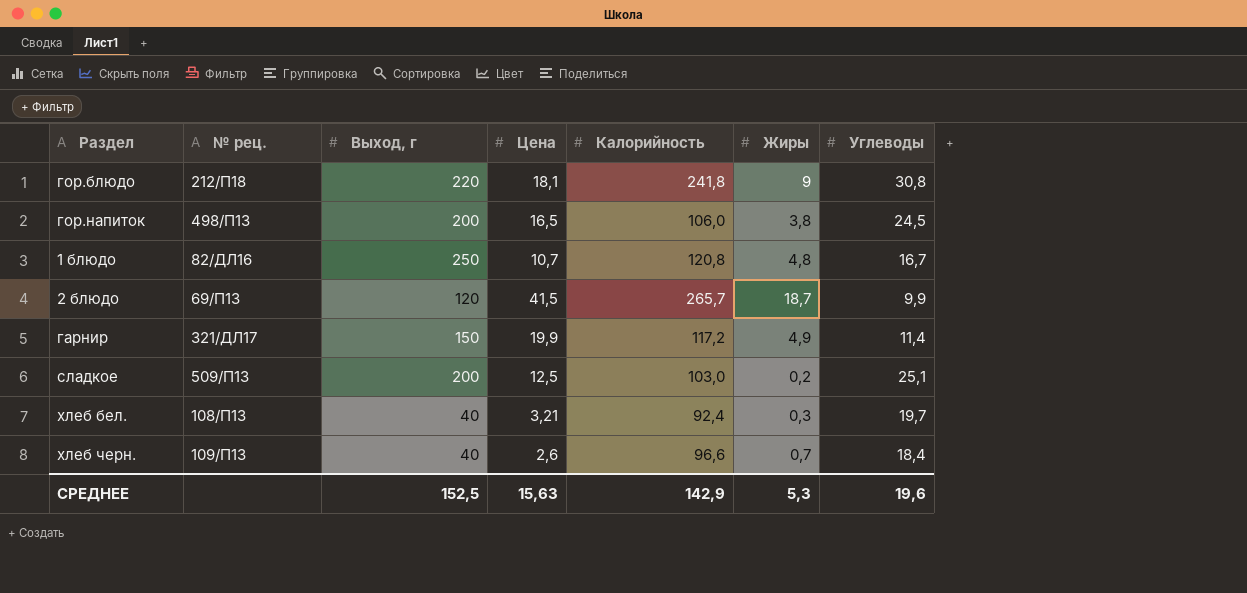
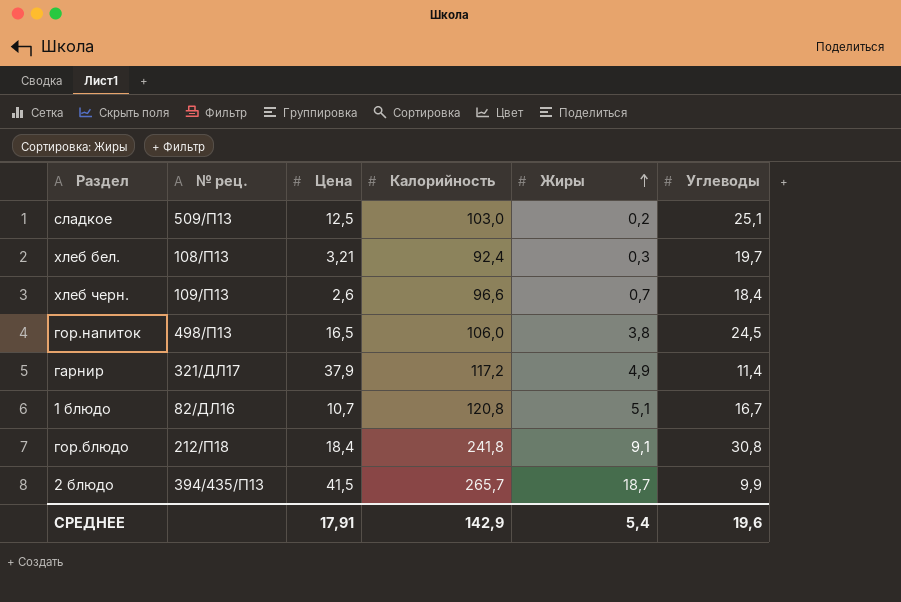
row order: none -> Жиры ascending
column Выход, г | position: 3 -> none
гарнир | Цена: 19,9 -> 37,9
1 блюдо | Жиры: 4,8 -> 5,1
гор.блюдо | Цена: 18,1 -> 18,4
гор.блюдо | Жиры: 9 -> 9,1
2 блюдо | № рец.: 69/П13 -> 394/435/П13
СРЕДНЕЕ | Цена: 15,63 -> 17,91
СРЕДНЕЕ | Жиры: 5,3 -> 5,4

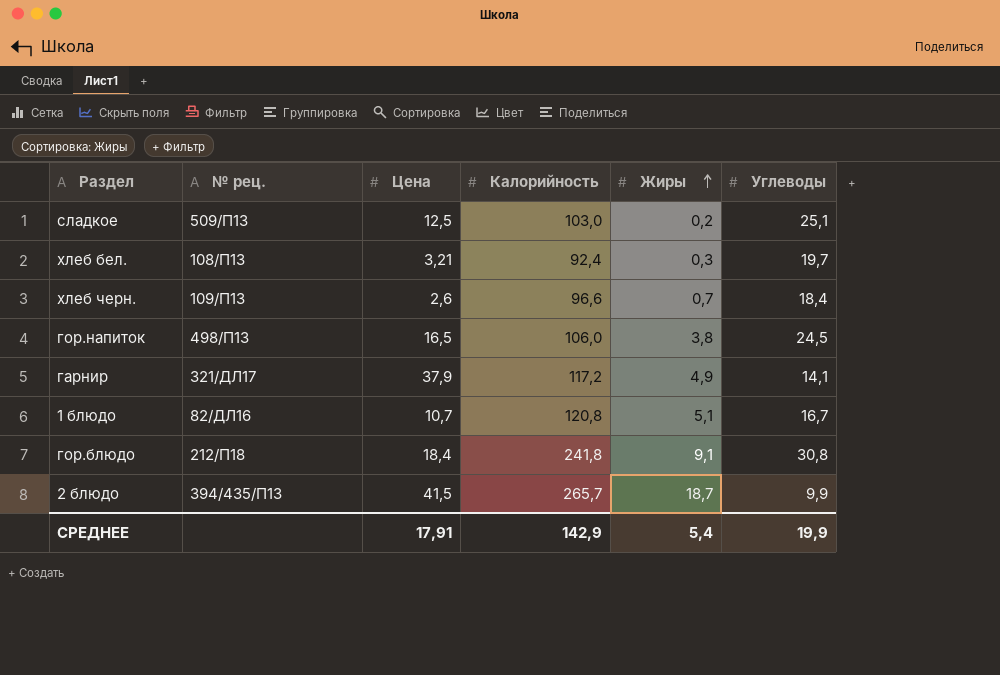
гарнир | Углеводы: 11,4 -> 14,1
СРЕДНЕЕ | Углеводы: 19,6 -> 19,9

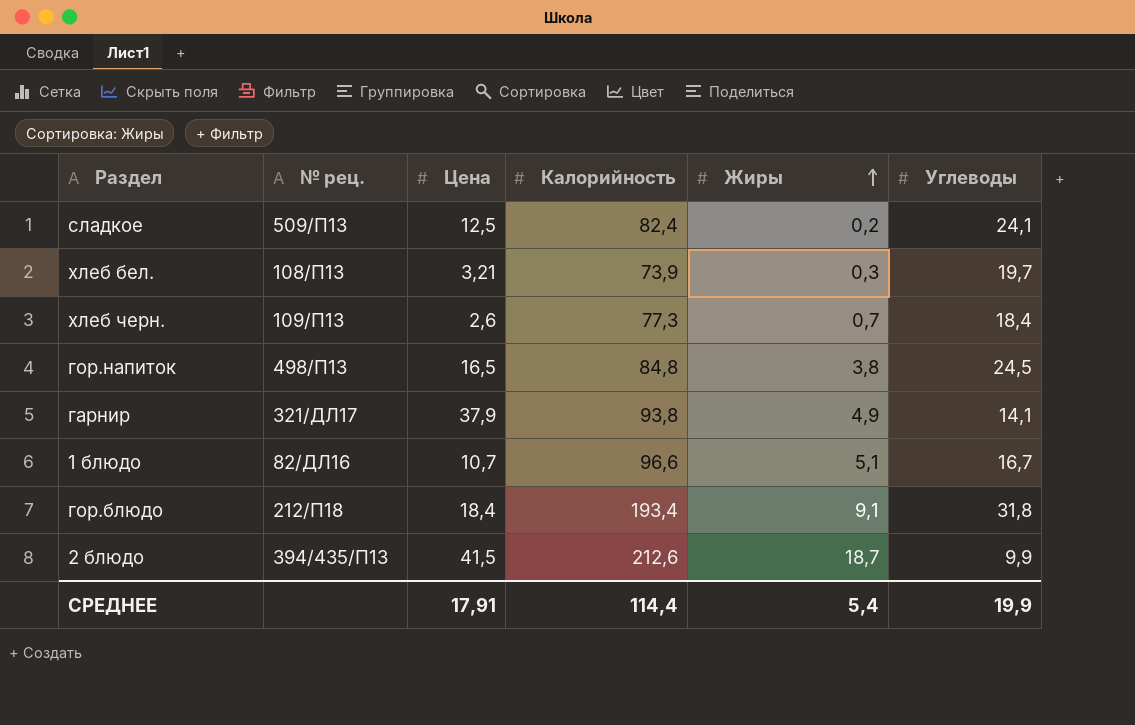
сладкое | Калорийность: 103,0 -> 82,4
сладкое | Углеводы: 25,1 -> 24,1
хлеб бел. | Калорийность: 92,4 -> 73,9
хлеб черн. | Калорийность: 96,6 -> 77,3
гор.напиток | Калорийность: 106,0 -> 84,8
гарнир | Калорийность: 117,2 -> 93,8
1 блюдо | Калорийность: 120,8 -> 96,6
гор.блюдо | Калорийность: 241,8 -> 193,4
гор.блюдо | Углеводы: 30,8 -> 31,8
2 блюдо | Калорийность: 265,7 -> 212,6
СРЕДНЕЕ | Калорийность: 142,9 -> 114,4

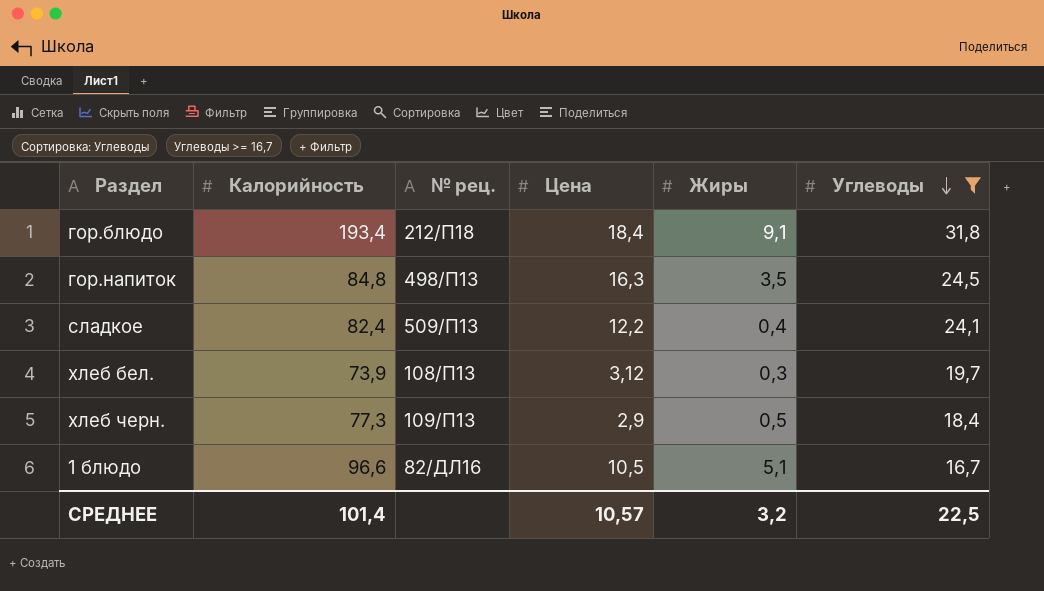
filter: none -> Углеводы >= 16,7
row order: Жиры ascending -> Углеводы descending
column Калорийность | position: 4 -> 2
гор.напиток | Цена: 16,5 -> 16,3
гор.напиток | Жиры: 3,8 -> 3,5
сладкое | Цена: 12,5 -> 12,2
сладкое | Жиры: 0,2 -> 0,4
хлеб бел. | Цена: 3,21 -> 3,12
хлеб черн. | Цена: 2,6 -> 2,9
хлеб черн. | Жиры: 0,7 -> 0,5
1 блюдо | Цена: 10,7 -> 10,5
СРЕДНЕЕ | Калорийность: 114,4 -> 101,4
СРЕДНЕЕ | Цена: 17,91 -> 10,57
СРЕДНЕЕ | Жиры: 5,4 -> 3,2
СРЕДНЕЕ | Углеводы: 19,9 -> 22,5

